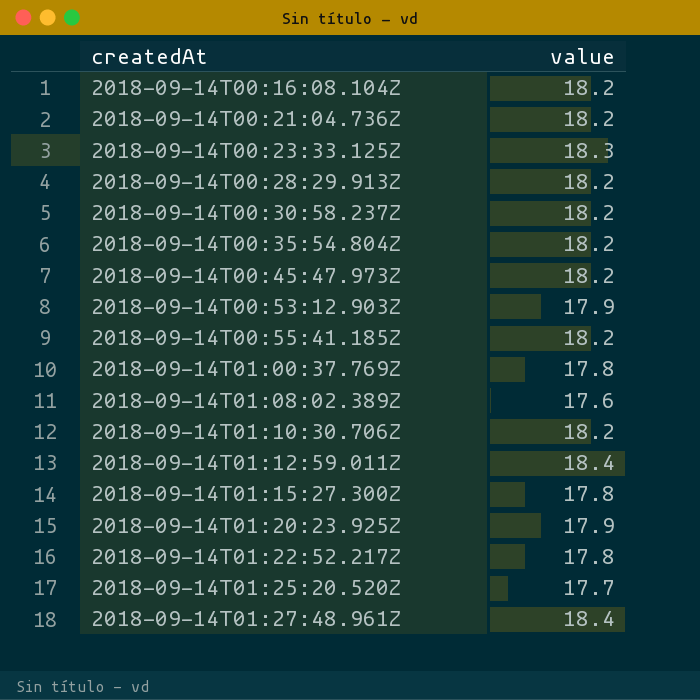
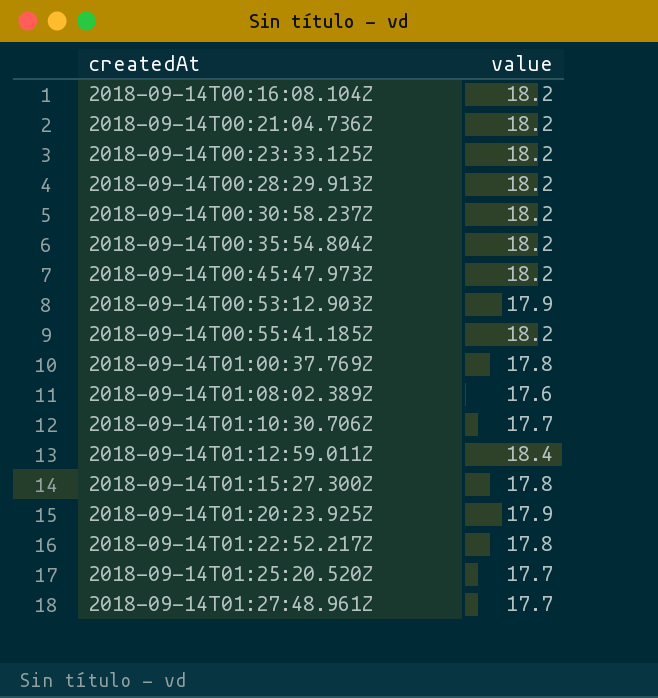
2018-09-14T00:23:33.125Z | value: 18.3 -> 18.2
2018-09-14T01:10:30.706Z | value: 18.2 -> 17.7
2018-09-14T01:27:48.961Z | value: 18.4 -> 17.7

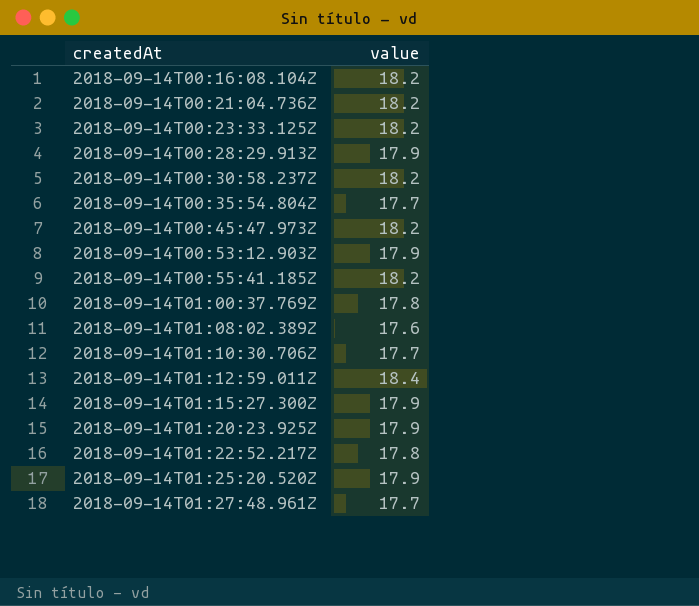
2018-09-14T00:28:29.913Z | value: 18.2 -> 17.9
2018-09-14T00:35:54.804Z | value: 18.2 -> 17.7
2018-09-14T01:15:27.300Z | value: 17.8 -> 17.9
2018-09-14T01:25:20.520Z | value: 17.7 -> 17.9

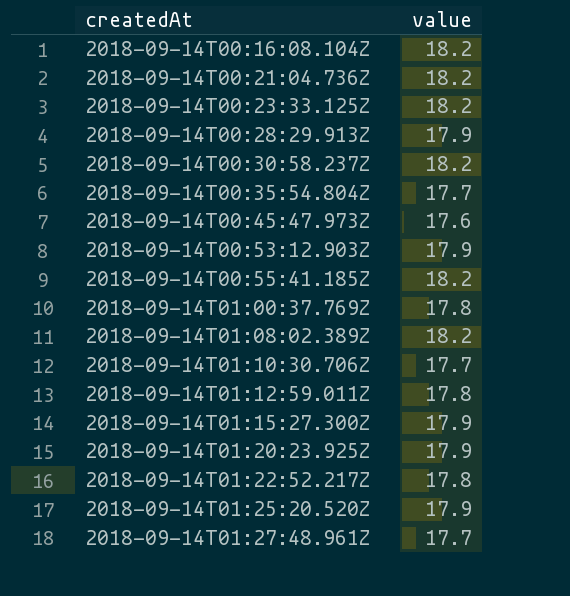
2018-09-14T00:45:47.973Z | value: 18.2 -> 17.6
2018-09-14T01:08:02.389Z | value: 17.6 -> 18.2
2018-09-14T01:12:59.011Z | value: 18.4 -> 17.8

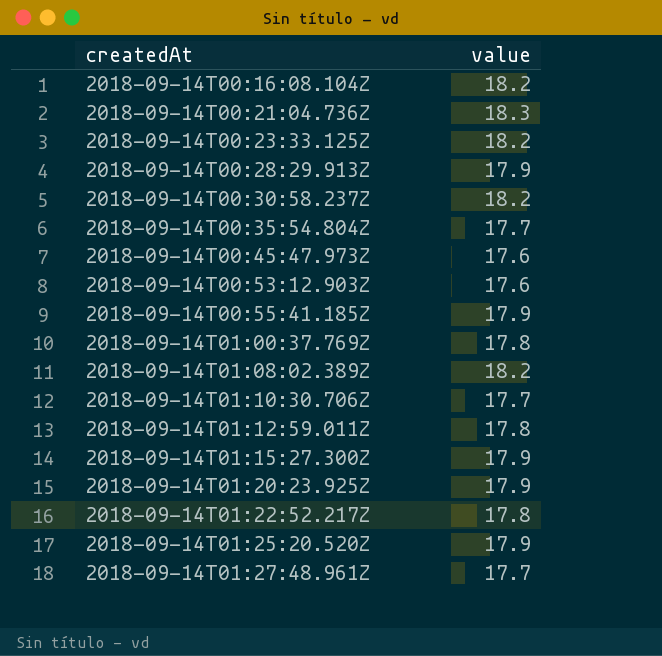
2018-09-14T00:21:04.736Z | value: 18.2 -> 18.3
2018-09-14T00:53:12.903Z | value: 17.9 -> 17.6
2018-09-14T00:55:41.185Z | value: 18.2 -> 17.9

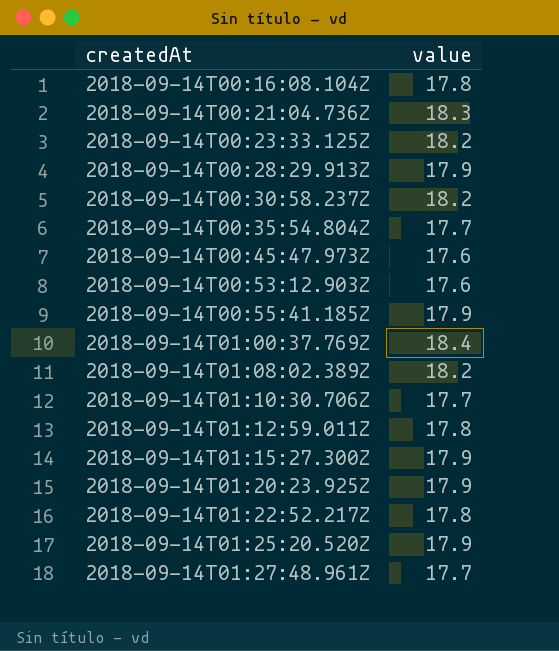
2018-09-14T00:16:08.104Z | value: 18.2 -> 17.8
2018-09-14T01:00:37.769Z | value: 17.8 -> 18.4

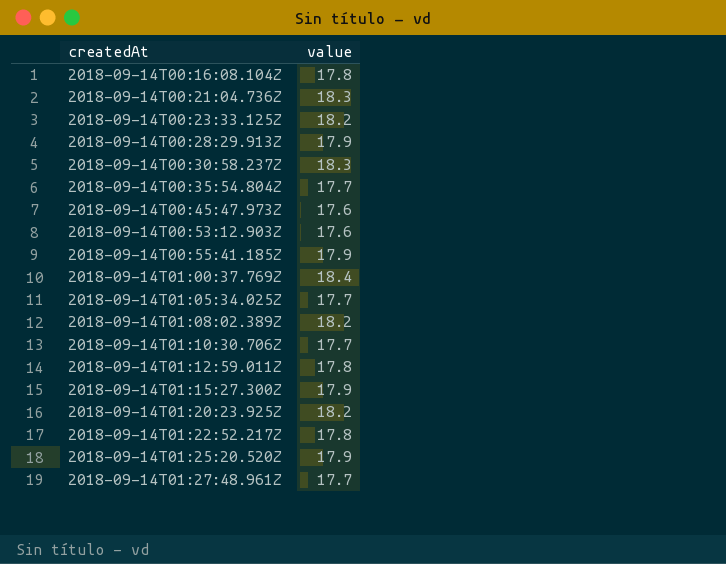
2018-09-14T00:30:58.237Z | value: 18.2 -> 18.3
row 2018-09-14T01:05:34.025Z: none -> 17.7
2018-09-14T01:20:23.925Z | value: 17.9 -> 18.2

